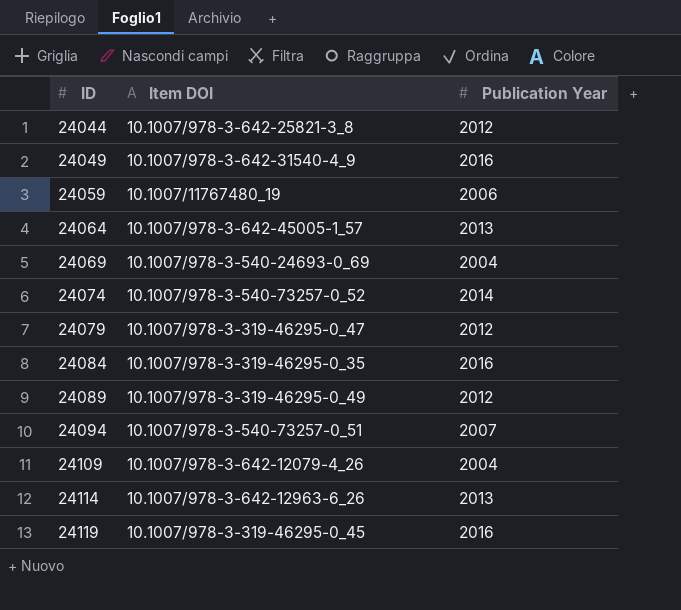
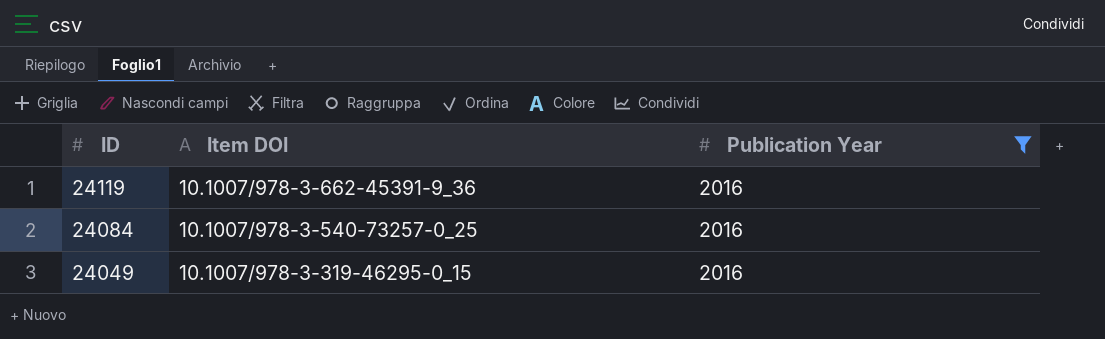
filter: none -> Publication Year = 2016
row order: ID ascending -> ID descending
24119 | Item DOI: 10.1007/978-3-319-46295-0_45 -> 10.1007/978-3-662-45391-9_36
24084 | Item DOI: 10.1007/978-3-319-46295-0_35 -> 10.1007/978-3-540-73257-0_25
24049 | Item DOI: 10.1007/978-3-642-31540-4_9 -> 10.1007/978-3-319-46295-0_15

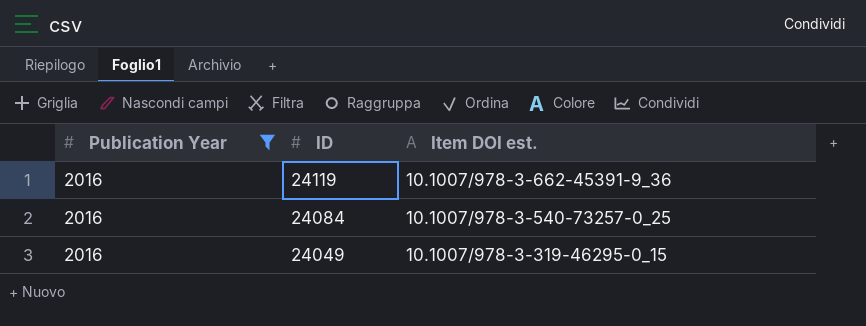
column Publication Year | position: 3 -> 1
column name: Item DOI -> Item DOI est.

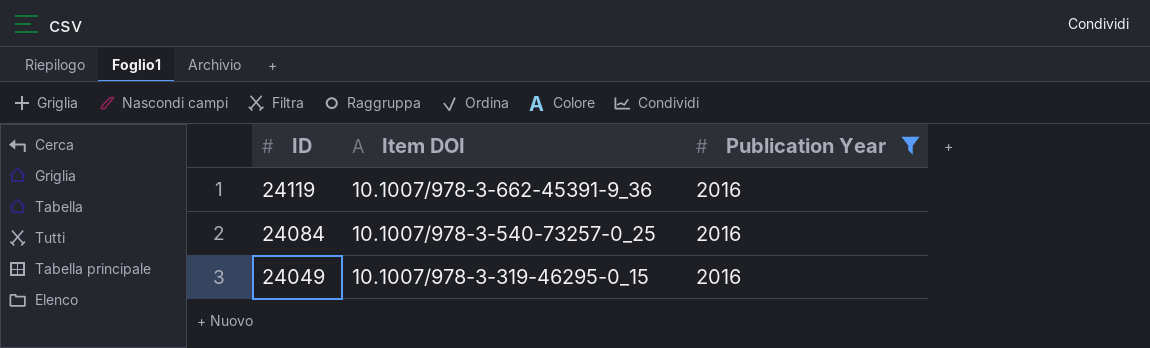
column name: Item DOI est. -> Item DOI
column Publication Year | position: 1 -> 3

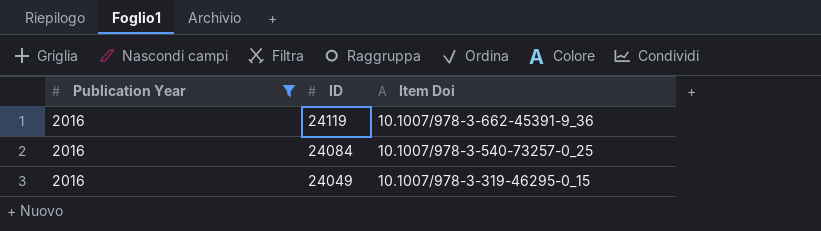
column Publication Year | position: 3 -> 1
column name: Item DOI -> Item Doi

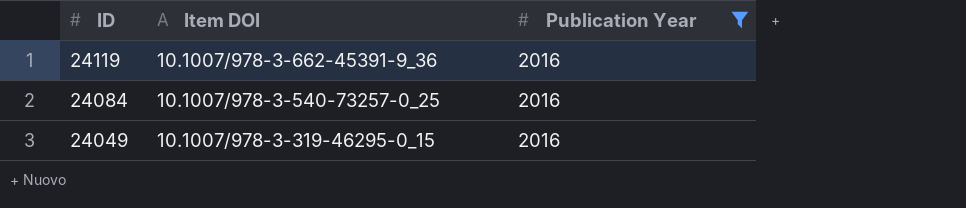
column name: Item Doi -> Item DOI
column Publication Year | position: 1 -> 3

